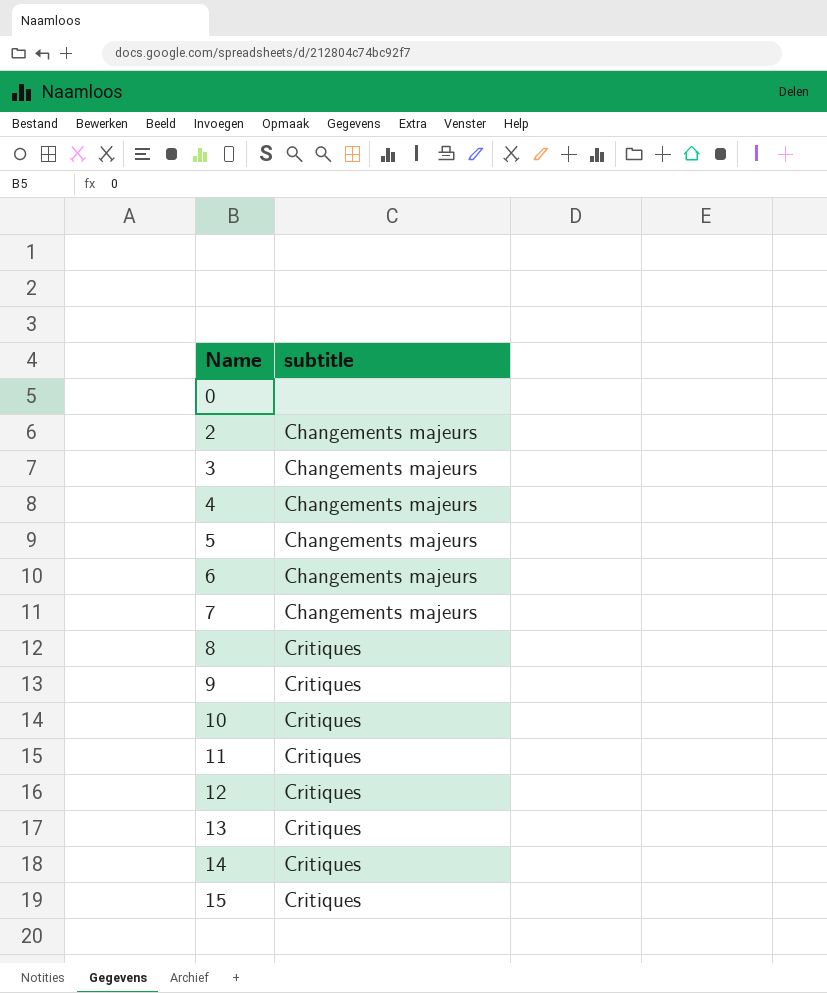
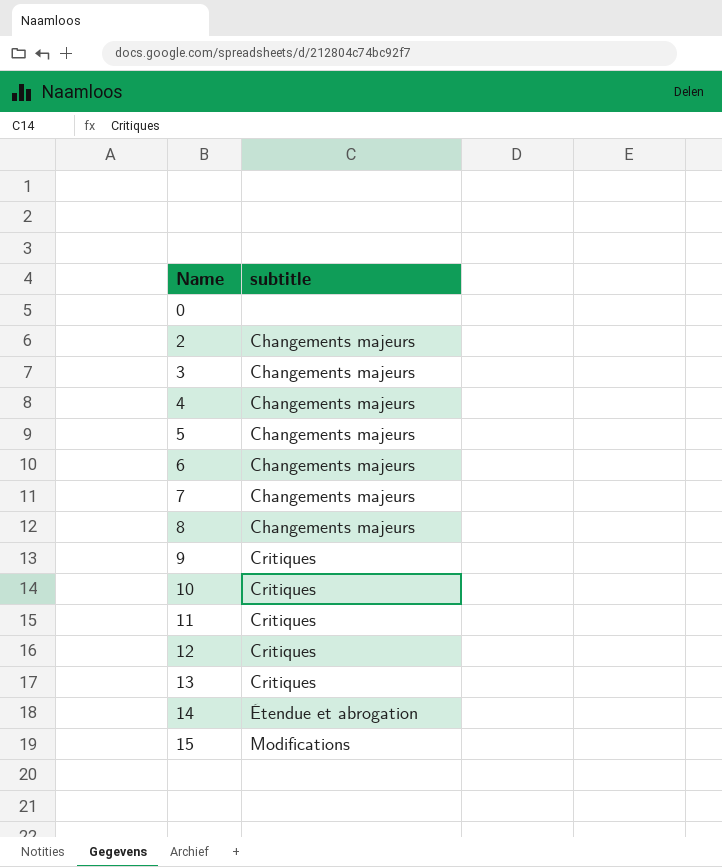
8 | subtitle: Critiques -> Changements majeurs
14 | subtitle: Critiques -> Étendue et abrogation
15 | subtitle: Critiques -> Modifications

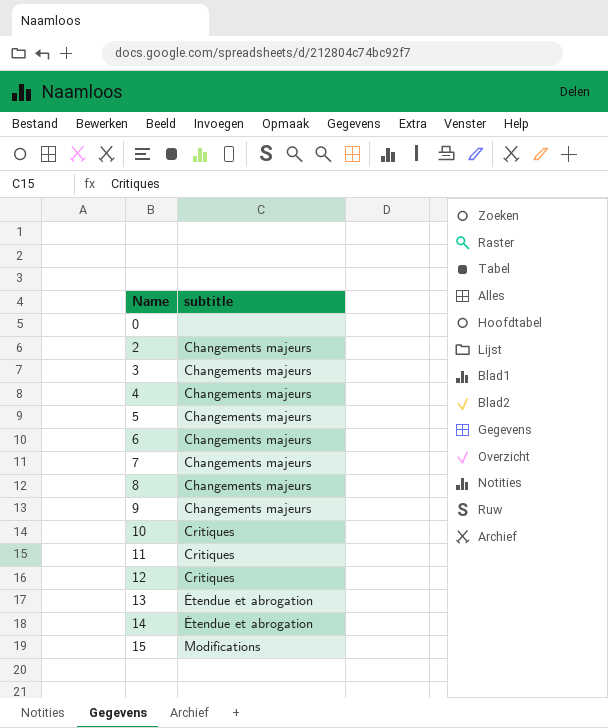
9 | subtitle: Critiques -> Changements majeurs
13 | subtitle: Critiques -> Étendue et abrogation

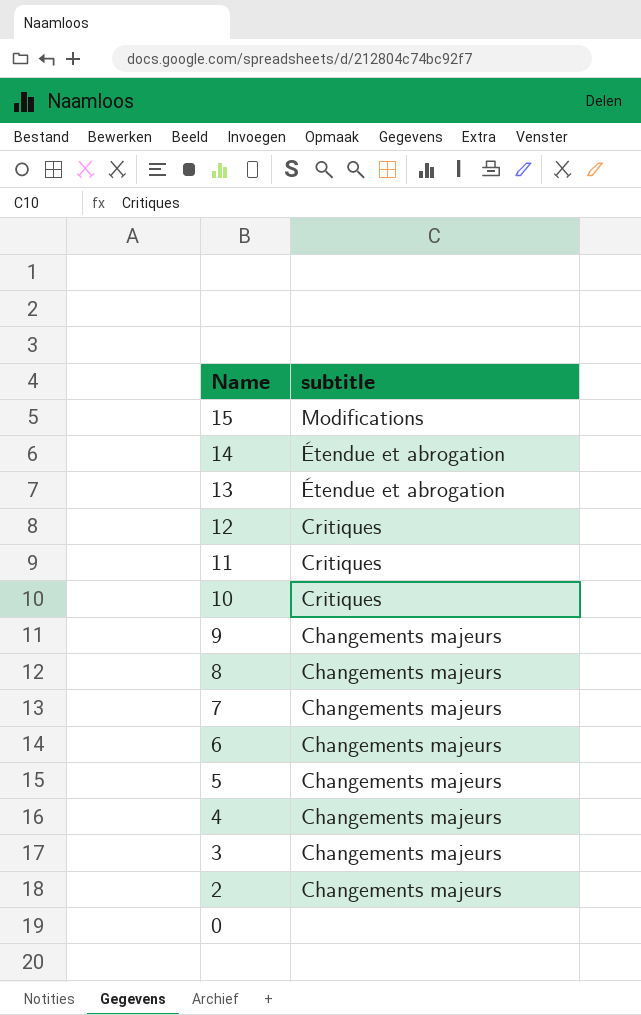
row order: Name ascending -> Name descending

